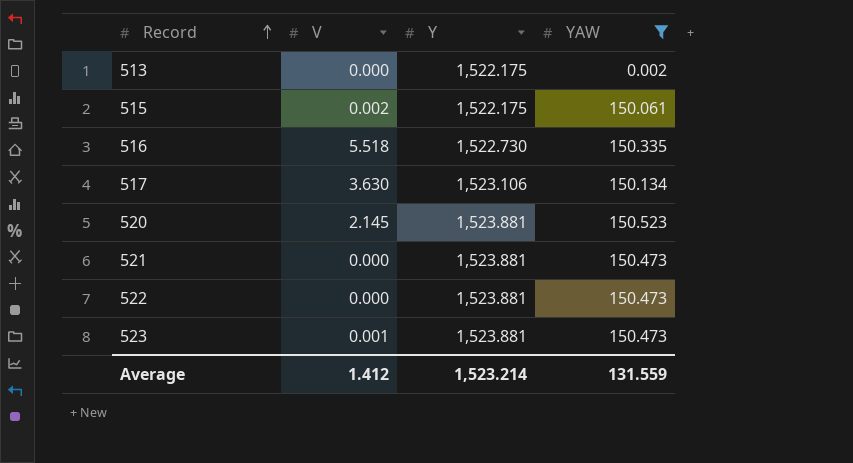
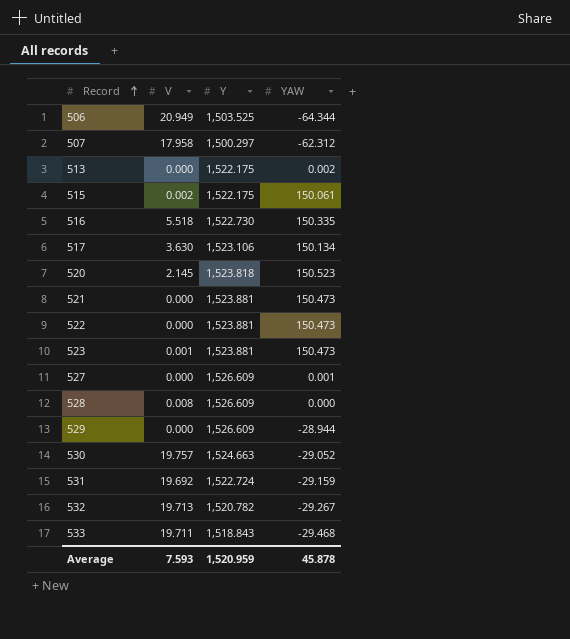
filter: YAW >= 0.002 -> none
520 | Y: 1,523.881 -> 1,523.818
Average | V: 1.412 -> 7.593
Average | Y: 1,523.214 -> 1,520.959
Average | YAW: 131.559 -> 45.878

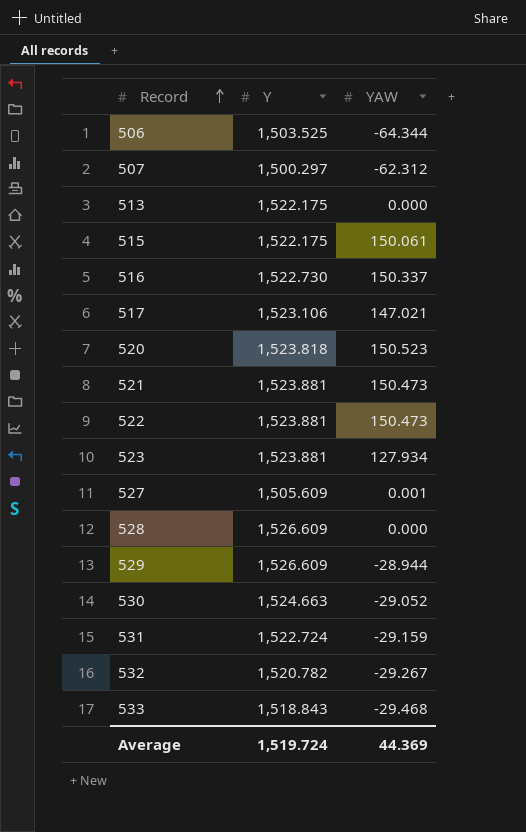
column V | position: 2 -> none
513 | YAW: 0.002 -> 0.000
516 | YAW: 150.335 -> 150.337
517 | YAW: 150.134 -> 147.021
523 | YAW: 150.473 -> 127.934
527 | Y: 1,526.609 -> 1,505.609
Average | Y: 1,520.959 -> 1,519.724
Average | YAW: 45.878 -> 44.369

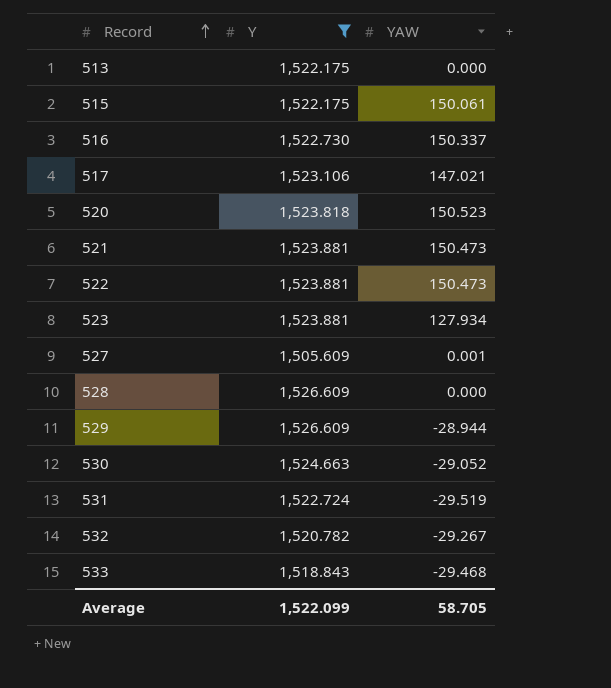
filter: none -> Y >= 1,505.609
531 | YAW: -29.159 -> -29.519
Average | Y: 1,519.724 -> 1,522.099
Average | YAW: 44.369 -> 58.705

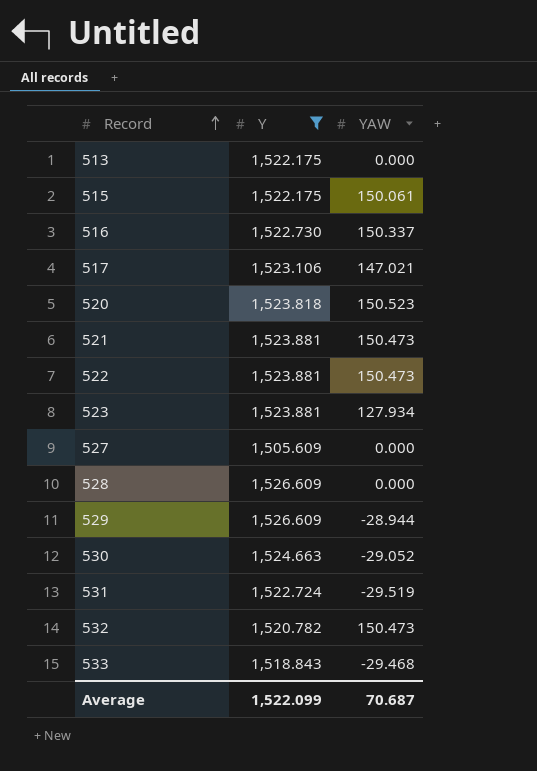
527 | YAW: 0.001 -> 0.000
532 | YAW: -29.267 -> 150.473
Average | YAW: 58.705 -> 70.687

